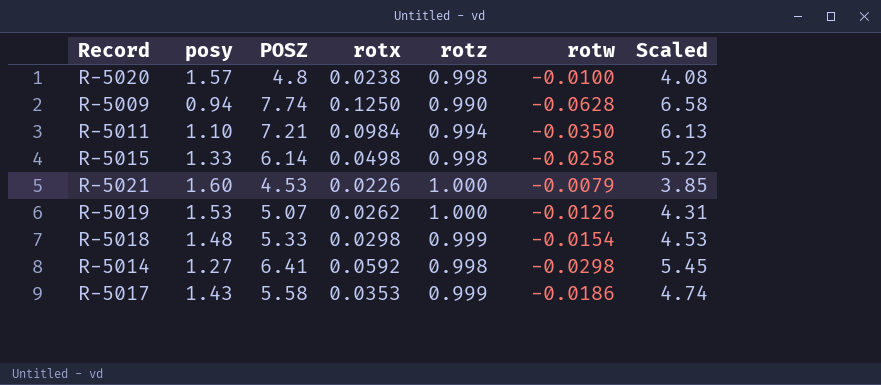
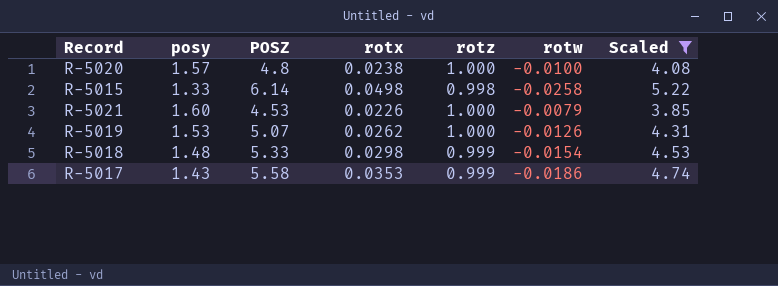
filter: none -> Scaled <= 5.22
R-5020 | rotz: 0.998 -> 1.000

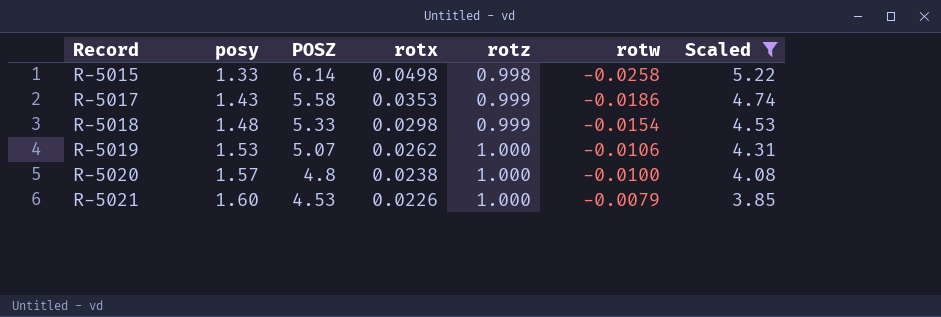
row order: none -> Record ascending
R-5019 | rotw: -0.0126 -> -0.0106

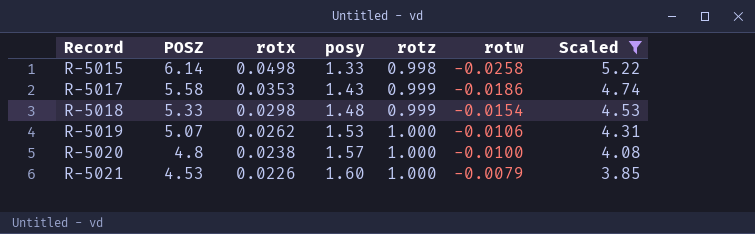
column posy | position: 2 -> 4

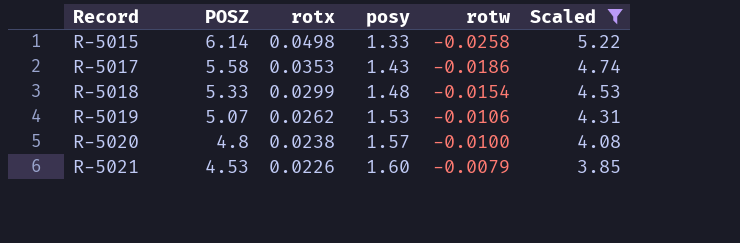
column rotz | position: 5 -> none
R-5018 | rotx: 0.0298 -> 0.0299

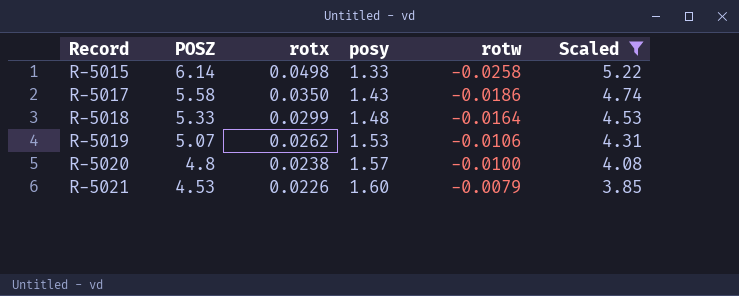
R-5017 | rotx: 0.0353 -> 0.0350
R-5018 | rotw: -0.0154 -> -0.0164

